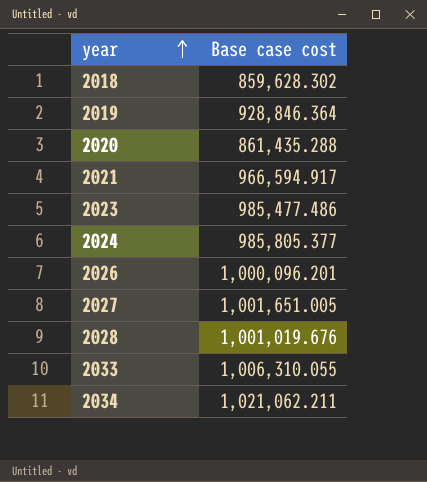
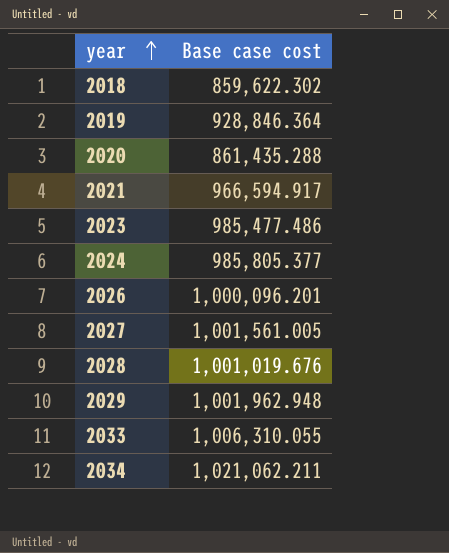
2018 | Base case cost: 859,628.302 -> 859,622.302
2027 | Base case cost: 1,001,651.005 -> 1,001,561.005
row 2029: none -> 1,001,962.948

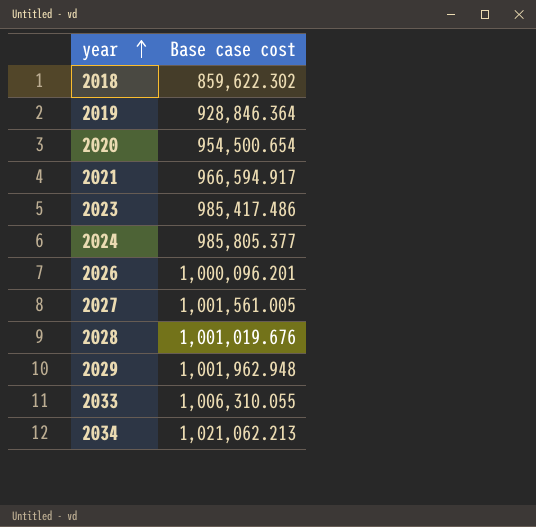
2020 | Base case cost: 861,435.288 -> 954,500.654
2023 | Base case cost: 985,477.486 -> 985,417.486
2034 | Base case cost: 1,021,062.211 -> 1,021,062.213

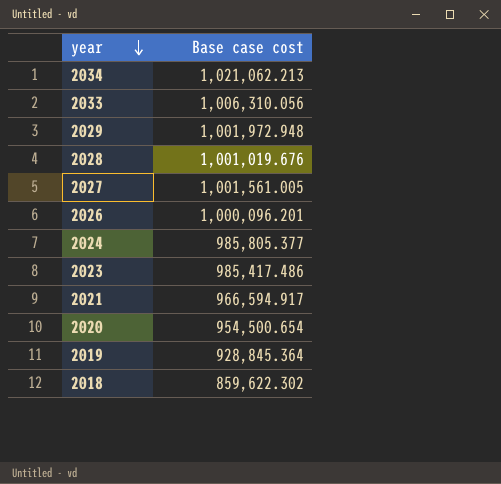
row order: year ascending -> year descending
2033 | Base case cost: 1,006,310.055 -> 1,006,310.056
2029 | Base case cost: 1,001,962.948 -> 1,001,972.948
2019 | Base case cost: 928,846.364 -> 928,845.364

